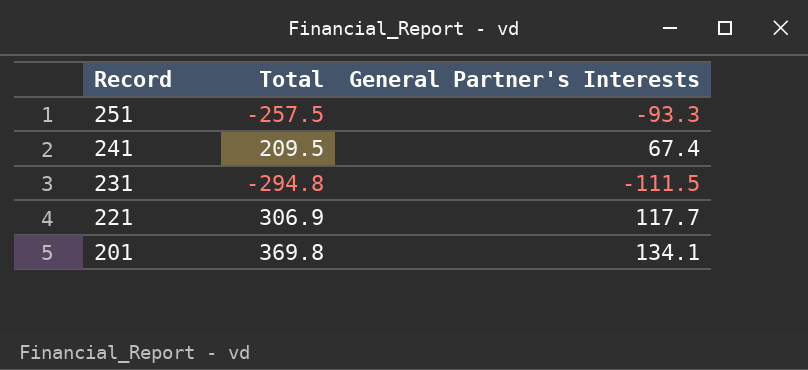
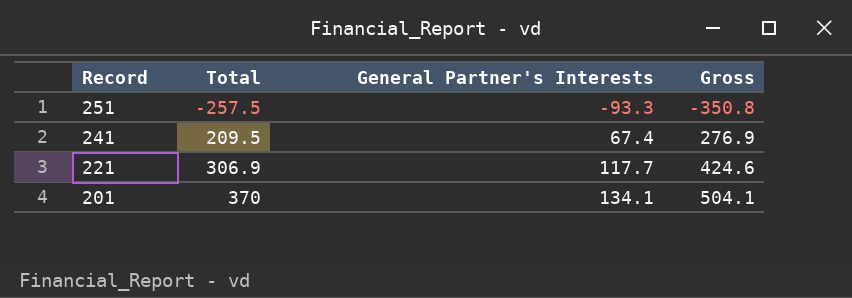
column Gross | formula: none -> [Total] + [General Partner's Interests]
row 231: -294.8 | -111.5 -> none
201 | Total: 369.8 -> 370

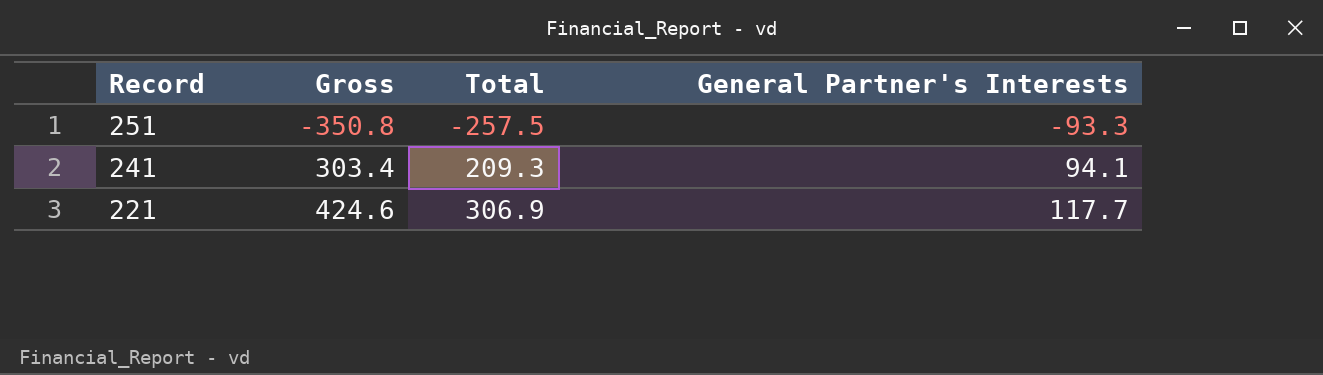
column Gross | position: 4 -> 2
row 201: 370 | 134.1 | 504.1 -> none
241 | Gross: 276.9 -> 303.4
241 | Total: 209.5 -> 209.3
241 | General Partner's Interests: 67.4 -> 94.1

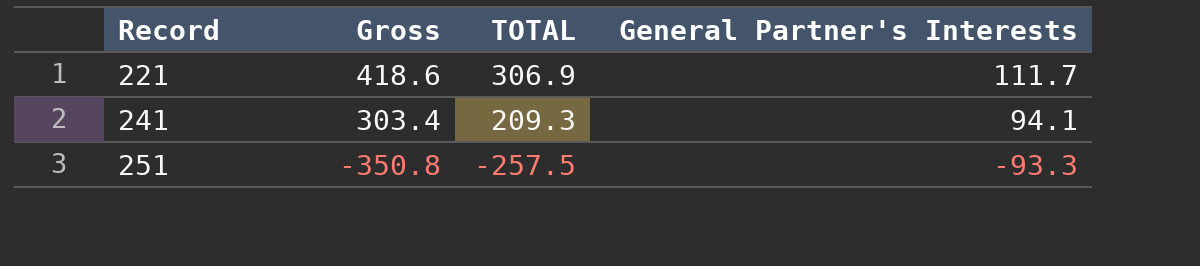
row order: Record descending -> Record ascending
column name: Total -> TOTAL
221 | Gross: 424.6 -> 418.6
221 | General Partner's Interests: 117.7 -> 111.7

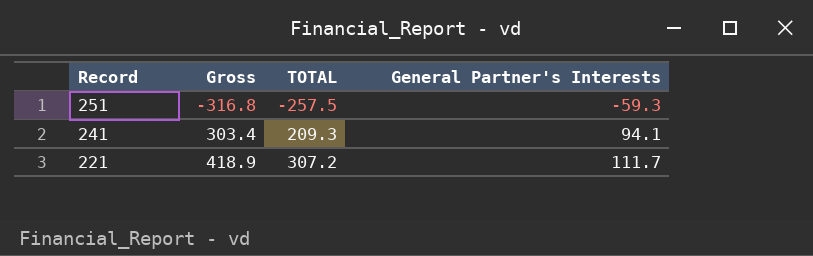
row order: Record ascending -> Record descending
251 | Gross: -350.8 -> -316.8
251 | General Partner's Interests: -93.3 -> -59.3
221 | Gross: 418.6 -> 418.9
221 | TOTAL: 306.9 -> 307.2

